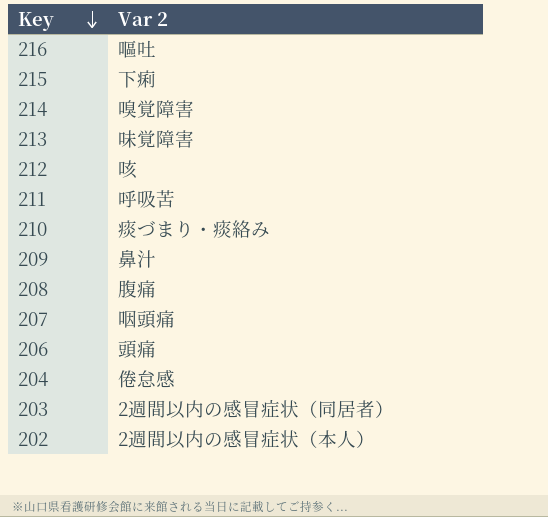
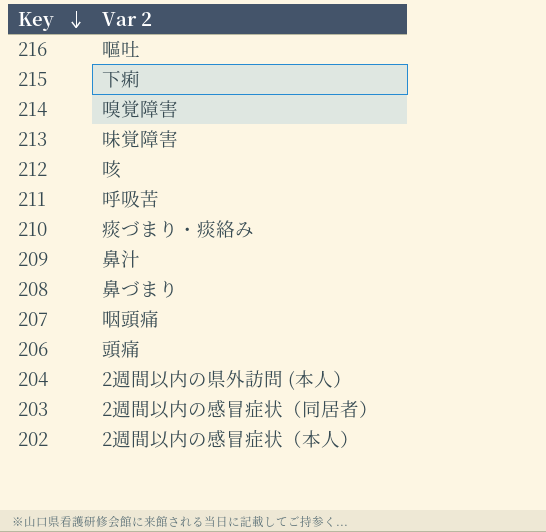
208 | Var 2: 腹痛 -> 鼻づまり
204 | Var 2: 倦怠感 -> 2週間以内の県外訪問 (本人）

